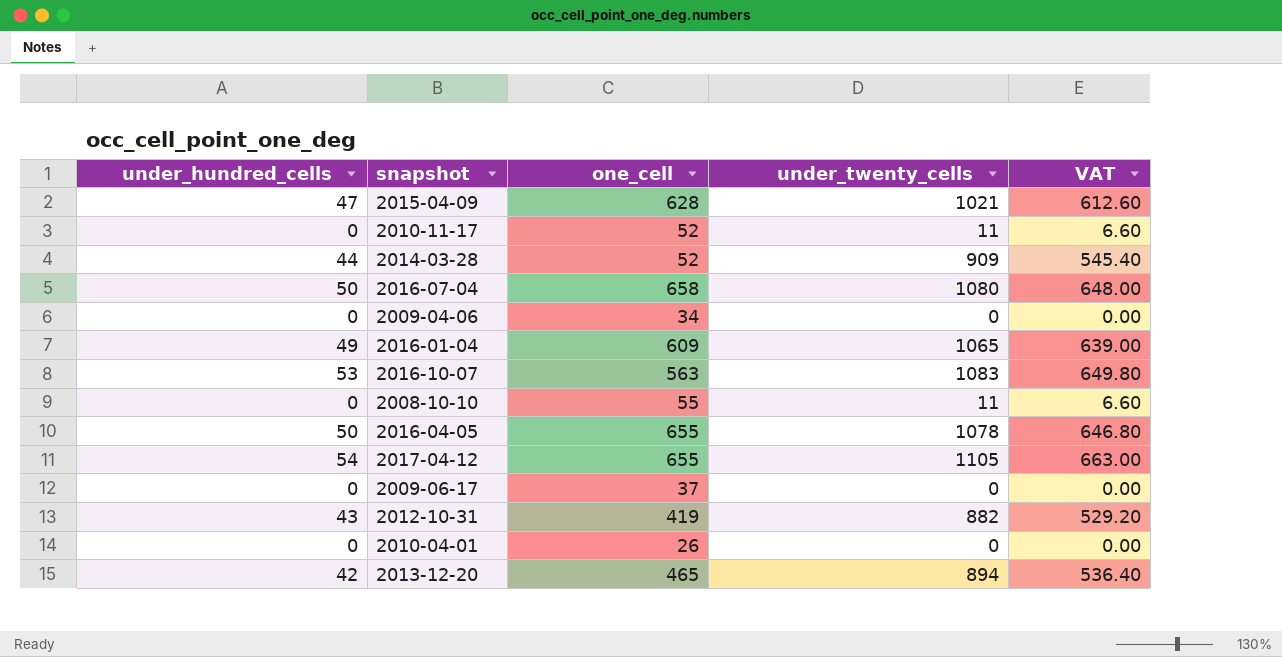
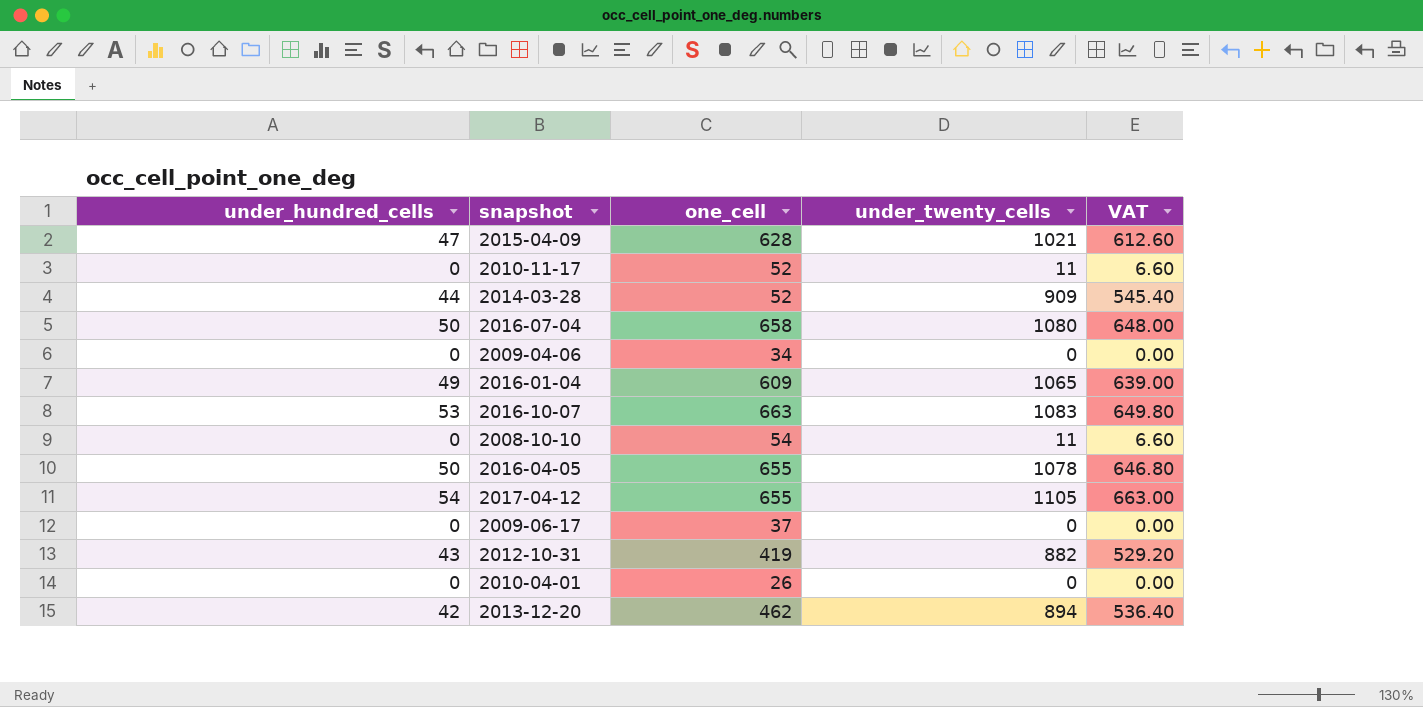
2016-10-07 | one_cell: 563 -> 663
2008-10-10 | one_cell: 55 -> 54
2013-12-20 | one_cell: 465 -> 462

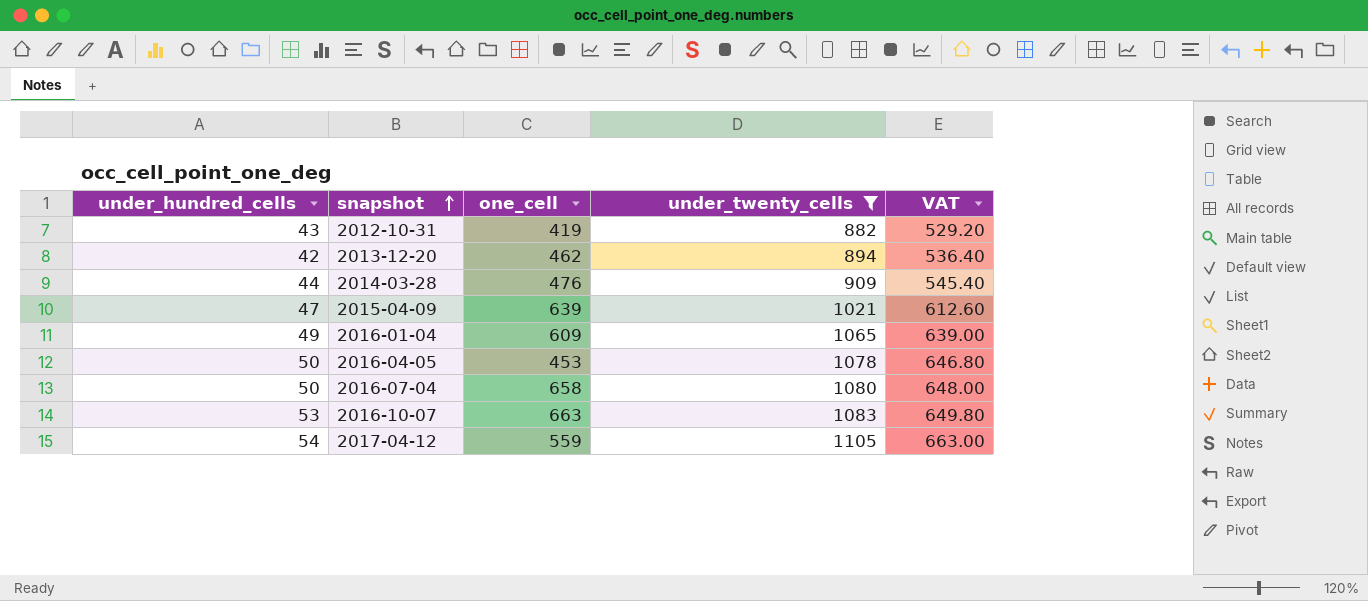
filter: none -> under_twenty_cells >= 882
row order: none -> snapshot ascending
2014-03-28 | one_cell: 52 -> 476
2015-04-09 | one_cell: 628 -> 639
2016-04-05 | one_cell: 655 -> 453
2017-04-12 | one_cell: 655 -> 559

